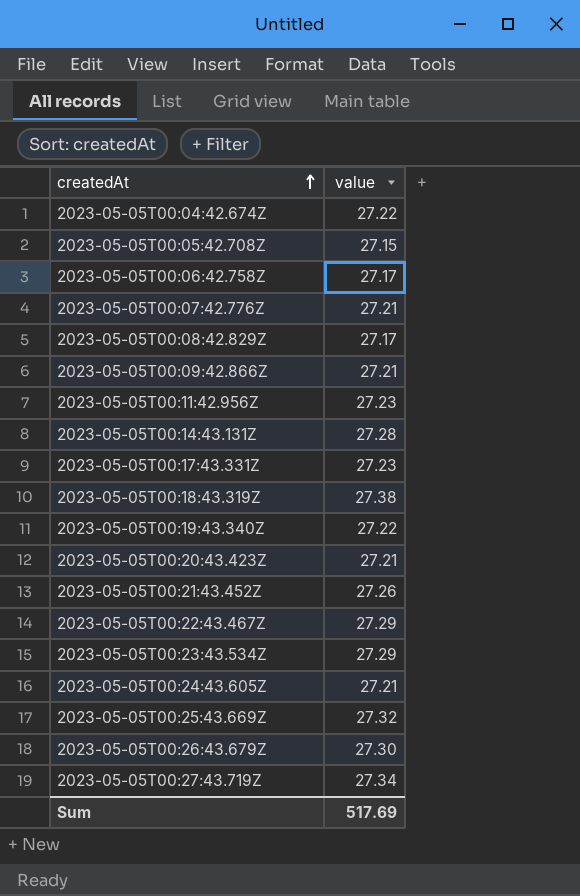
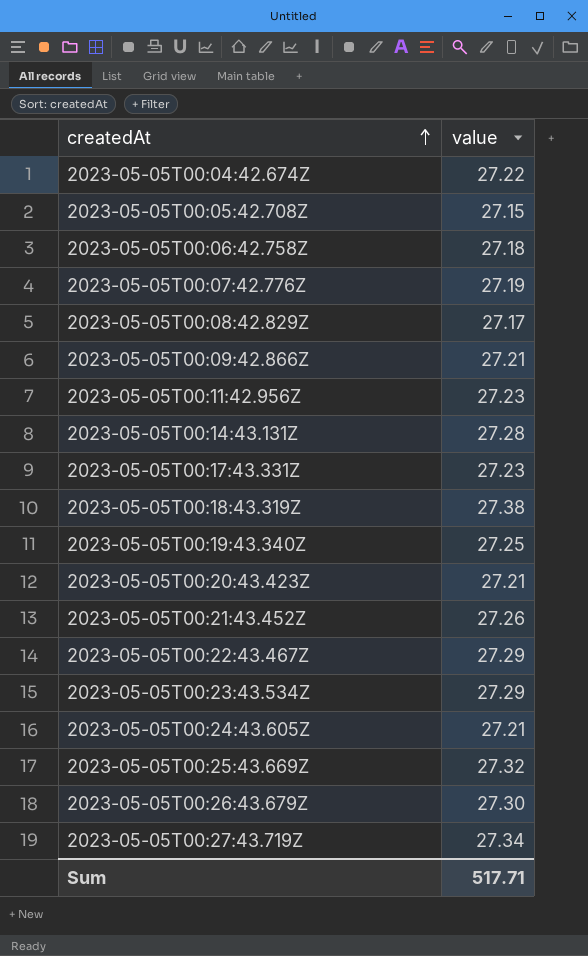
2023-05-05T00:06:42.758Z | value: 27.17 -> 27.18
2023-05-05T00:07:42.776Z | value: 27.21 -> 27.19
2023-05-05T00:19:43.340Z | value: 27.22 -> 27.25
Sum | value: 517.69 -> 517.71

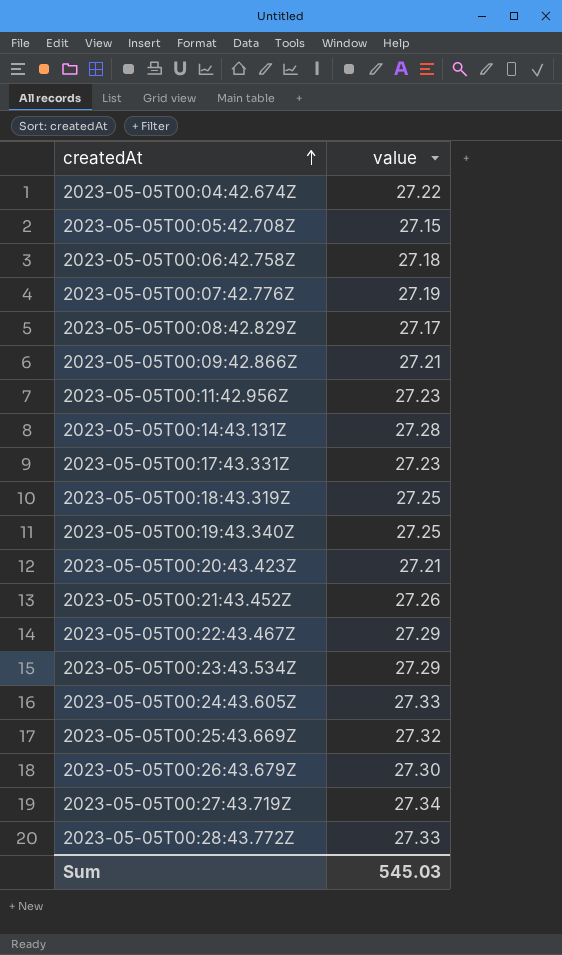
2023-05-05T00:18:43.319Z | value: 27.38 -> 27.25
2023-05-05T00:24:43.605Z | value: 27.21 -> 27.33
row 2023-05-05T00:28:43.772Z: none -> 27.33
Sum | value: 517.71 -> 545.03

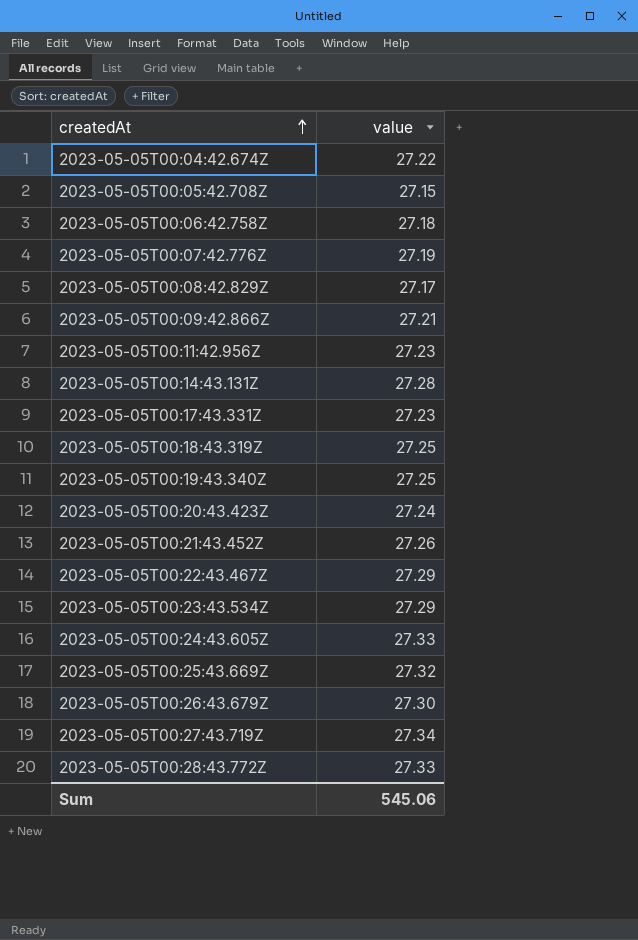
2023-05-05T00:20:43.423Z | value: 27.21 -> 27.24
Sum | value: 545.03 -> 545.06

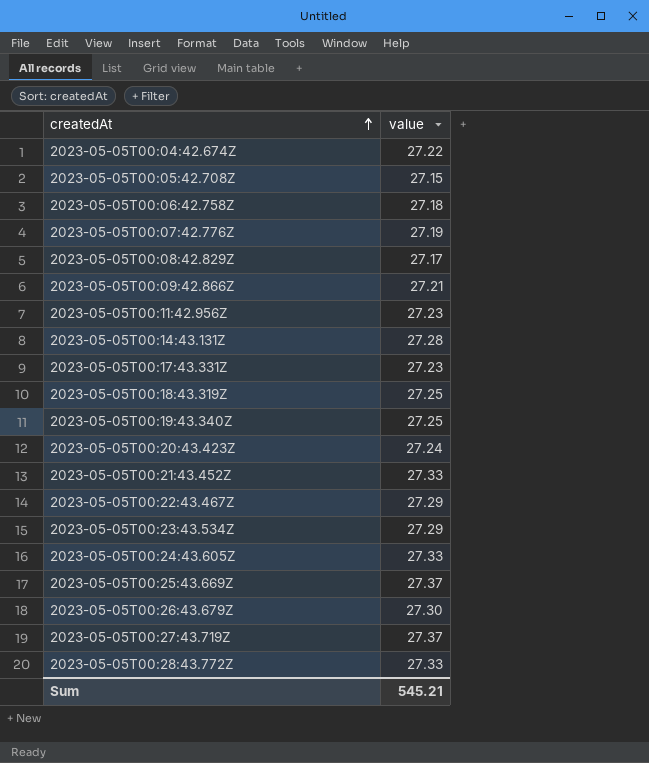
2023-05-05T00:21:43.452Z | value: 27.26 -> 27.33
2023-05-05T00:25:43.669Z | value: 27.32 -> 27.37
2023-05-05T00:27:43.719Z | value: 27.34 -> 27.37
Sum | value: 545.06 -> 545.21

